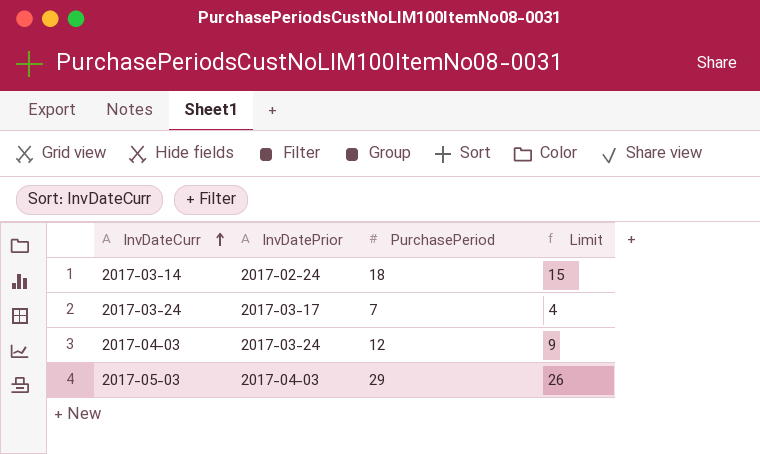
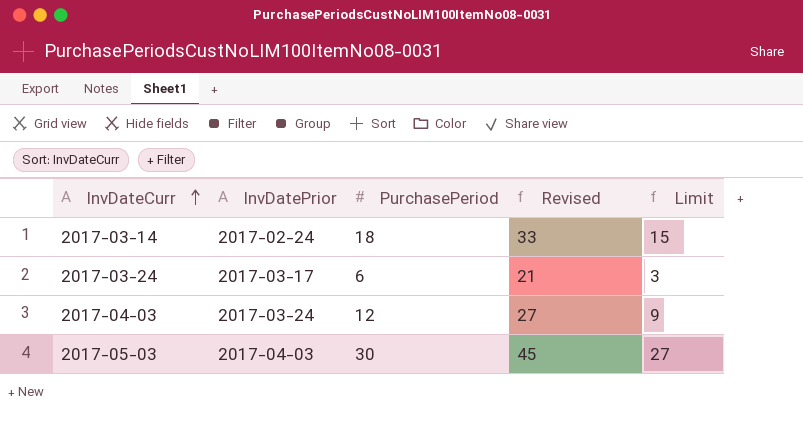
column Revised | formula: none -> [PurchasePeriod] + 15
2017-03-24 | PurchasePeriod: 7 -> 6
2017-03-24 | Limit: 4 -> 3
2017-05-03 | PurchasePeriod: 29 -> 30
2017-05-03 | Limit: 26 -> 27

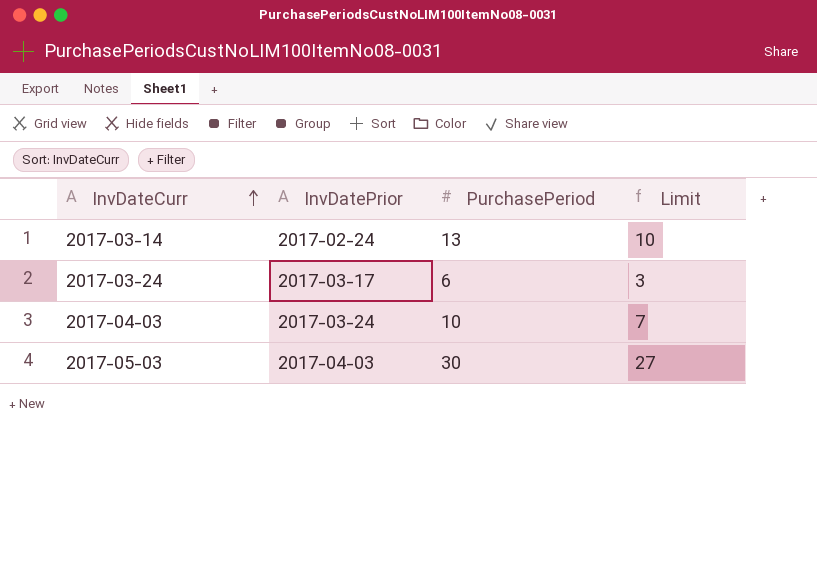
column Revised | formula: [PurchasePeriod] + 15 -> none
2017-03-14 | PurchasePeriod: 18 -> 13
2017-03-14 | Limit: 15 -> 10
2017-04-03 | PurchasePeriod: 12 -> 10
2017-04-03 | Limit: 9 -> 7

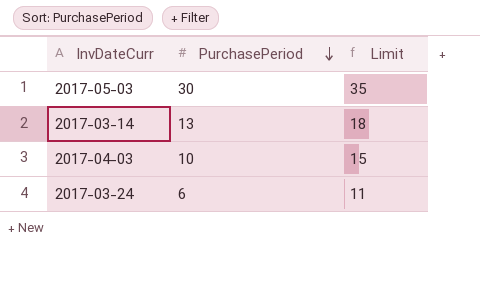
row order: InvDateCurr ascending -> PurchasePeriod descending
column InvDatePrior | position: 2 -> none
column Limit | formula: [PurchasePeriod] - 3 -> [PurchasePeriod] + 5

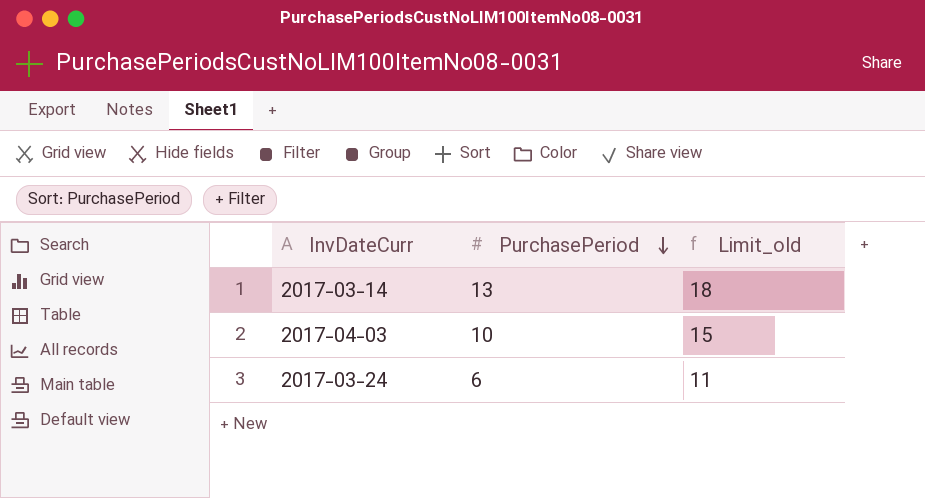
column name: Limit -> Limit_old
row 2017-05-03: 30 | 35 -> none

